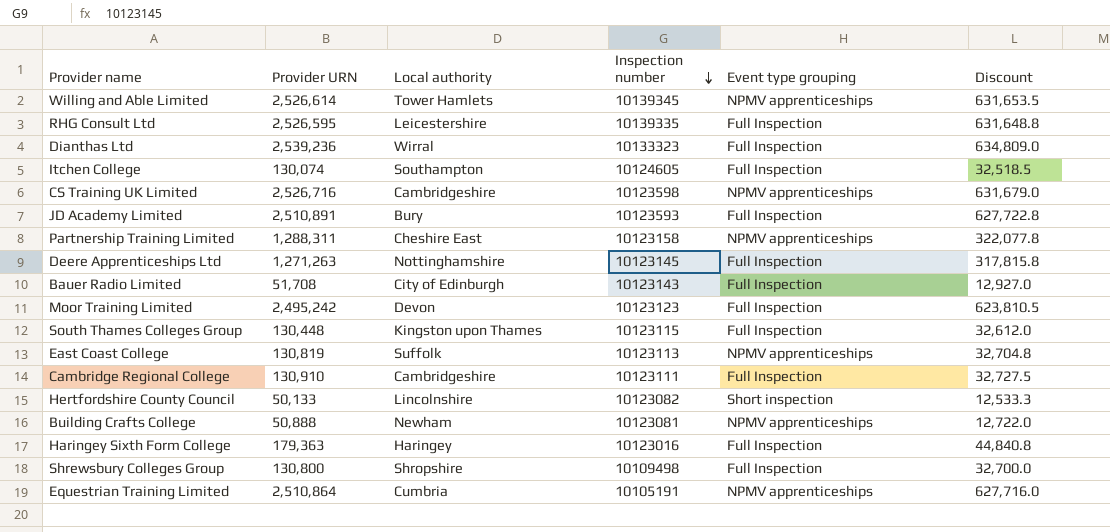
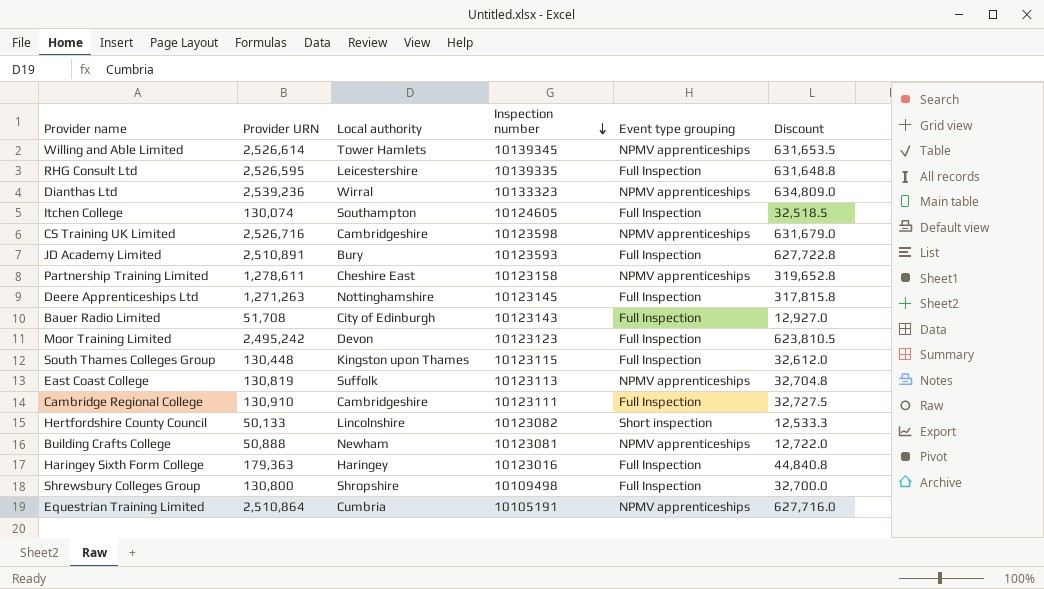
Dianthas Ltd | Event type grouping: Full Inspection -> NPMV apprenticeships
Partnership Training Limited | Provider URN: 1,288,311 -> 1,278,611
Partnership Training Limited | Discount: 322,077.8 -> 319,652.8

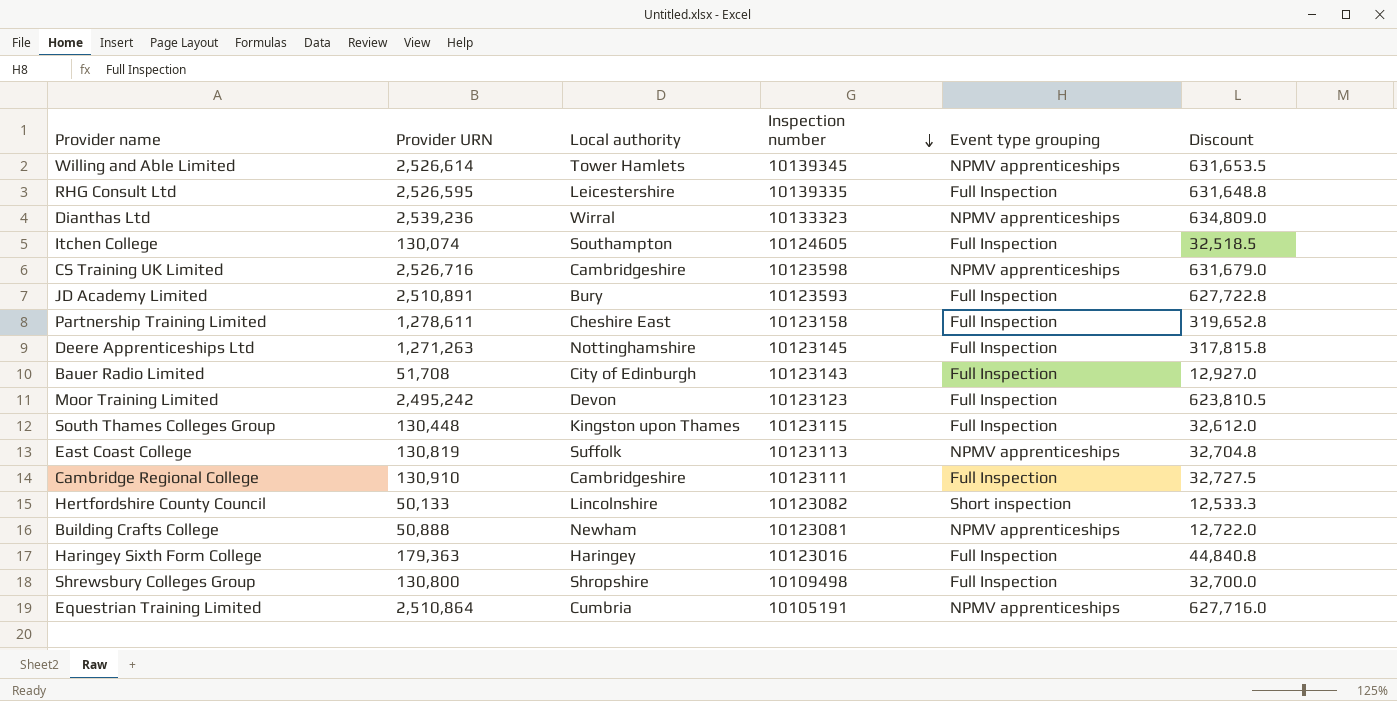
Partnership Training Limited | Event type grouping: NPMV apprenticeships -> Full Inspection

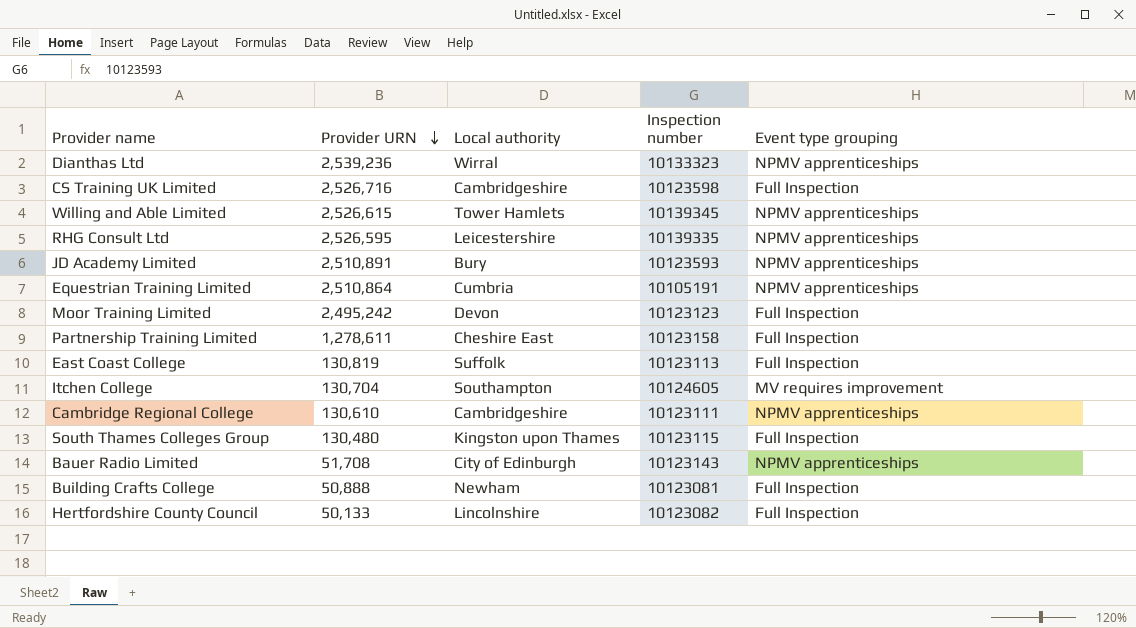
row order: Inspection number descending -> Provider URN descending
column Discount | formula: [Provider URN] * 0.25 -> none
row Deere Apprenticeships Ltd: 1,271,263 | Nottinghamshire | 10123145 | Full Inspection | 317,815.8 -> none
row Haringey Sixth Form College: 179,363 | Haringey | 10123016 | Full Inspection | 44,840.8 -> none
row Shrewsbury Colleges Group: 130,800 | Shropshire | 10109498 | Full Inspection | 32,700.0 -> none
CS Training UK Limited | Event type grouping: NPMV apprenticeships -> Full Inspection
Willing and Able Limited | Provider URN: 2,526,614 -> 2,526,615
RHG Consult Ltd | Event type grouping: Full Inspection -> NPMV apprenticeships
JD Academy Limited | Event type grouping: Full Inspection -> NPMV apprenticeships
East Coast College | Event type grouping: NPMV apprenticeships -> Full Inspection
Itchen College | Provider URN: 130,074 -> 130,704
Itchen College | Event type grouping: Full Inspection -> MV requires improvement
Cambridge Regional College | Provider URN: 130,910 -> 130,610
Cambridge Regional College | Event type grouping: Full Inspection -> NPMV apprenticeships
South Thames Colleges Group | Provider URN: 130,448 -> 130,480
Bauer Radio Limited | Event type grouping: Full Inspection -> NPMV apprenticeships
Building Crafts College | Event type grouping: NPMV apprenticeships -> Full Inspection
Hertfordshire County Council | Event type grouping: Short inspection -> Full Inspection

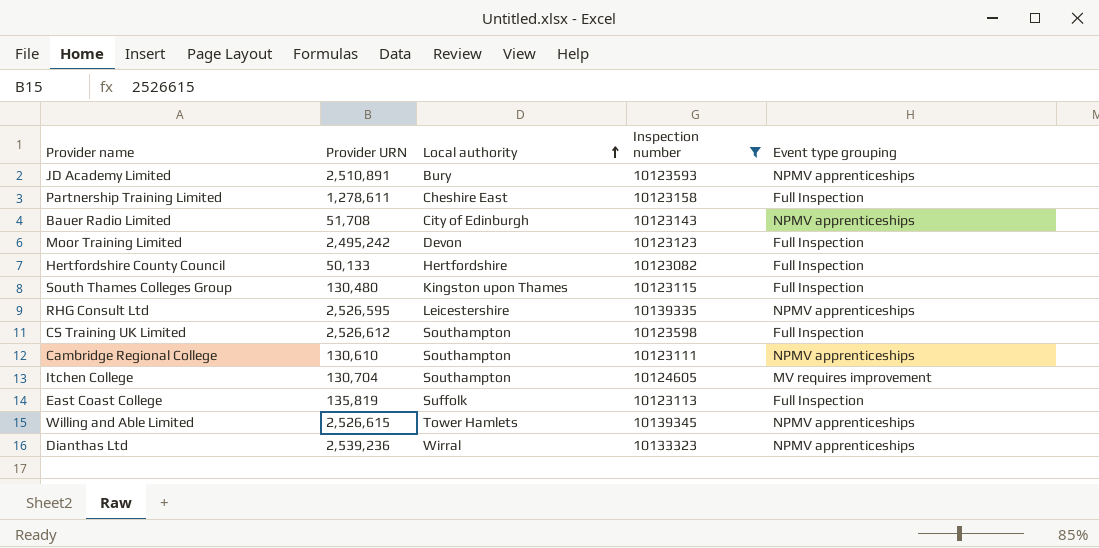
filter: none -> Inspection number >= 10123082
row order: Provider URN descending -> Local authority ascending
Hertfordshire County Council | Local authority: Lincolnshire -> Hertfordshire
CS Training UK Limited | Provider URN: 2,526,716 -> 2,526,612
CS Training UK Limited | Local authority: Cambridgeshire -> Southampton
Cambridge Regional College | Local authority: Cambridgeshire -> Southampton
East Coast College | Provider URN: 130,819 -> 135,819

